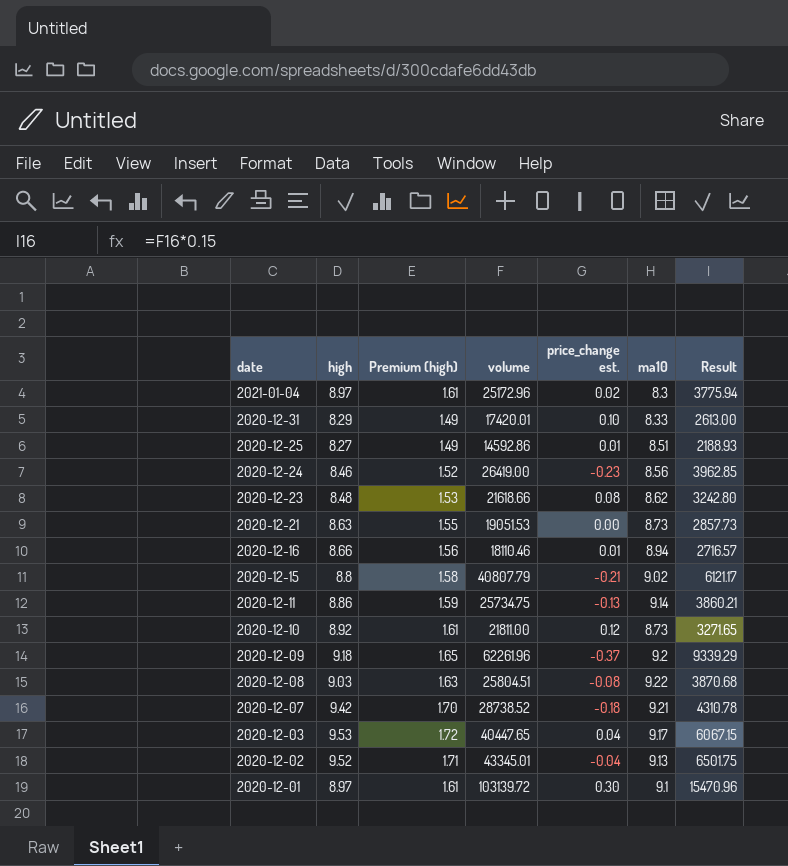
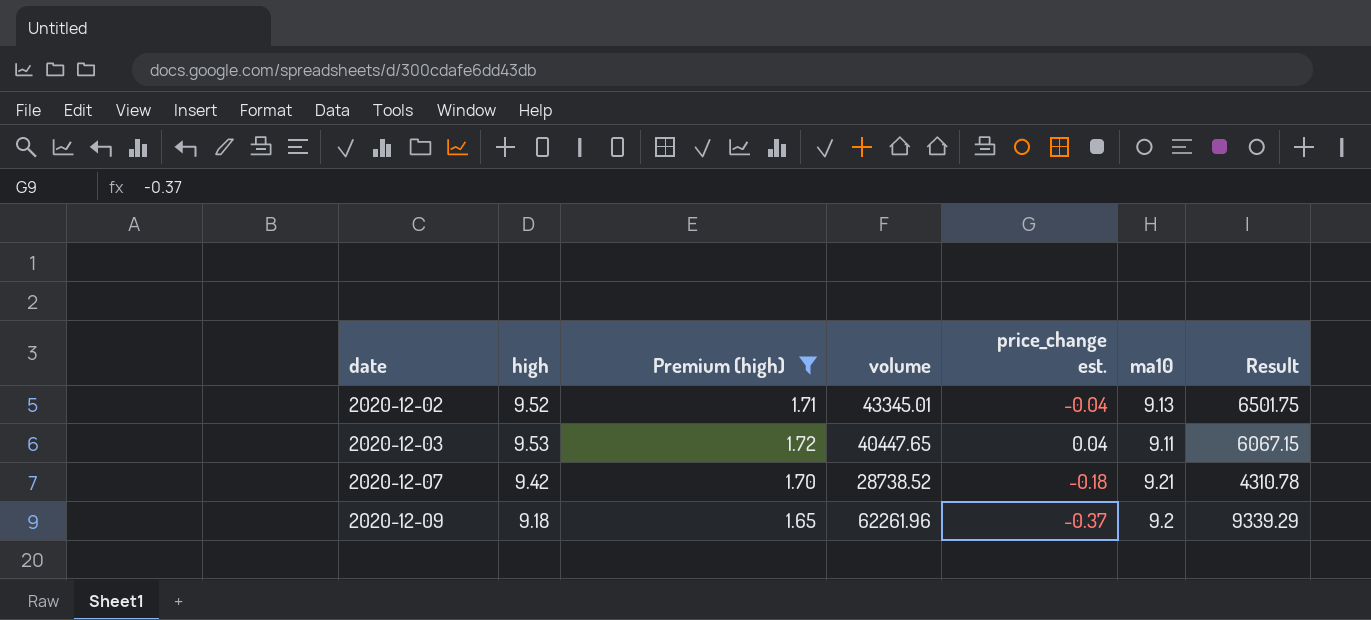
filter: none -> Premium (high) >= 1.65
row order: date descending -> date ascending
2020-12-03 | ma10: 9.17 -> 9.11

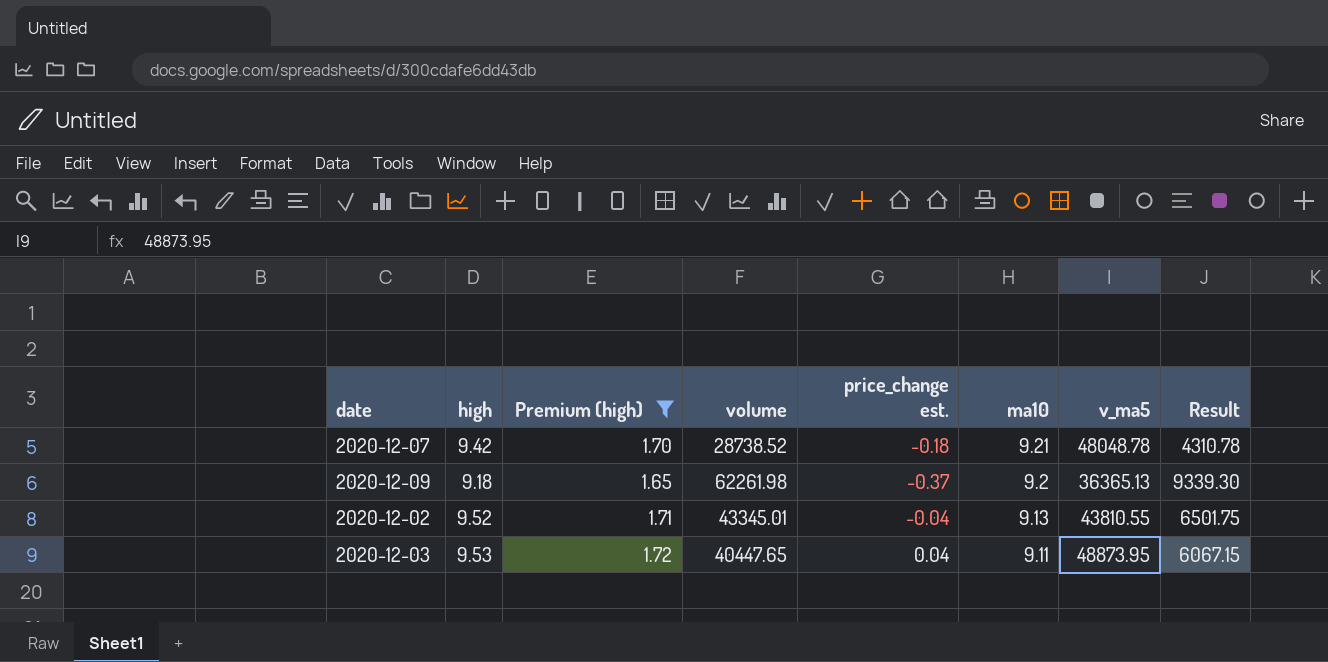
row order: date ascending -> ma10 descending
column v_ma5 | position: none -> 7
2020-12-09 | volume: 62261.96 -> 62261.98
2020-12-09 | Result: 9339.29 -> 9339.30

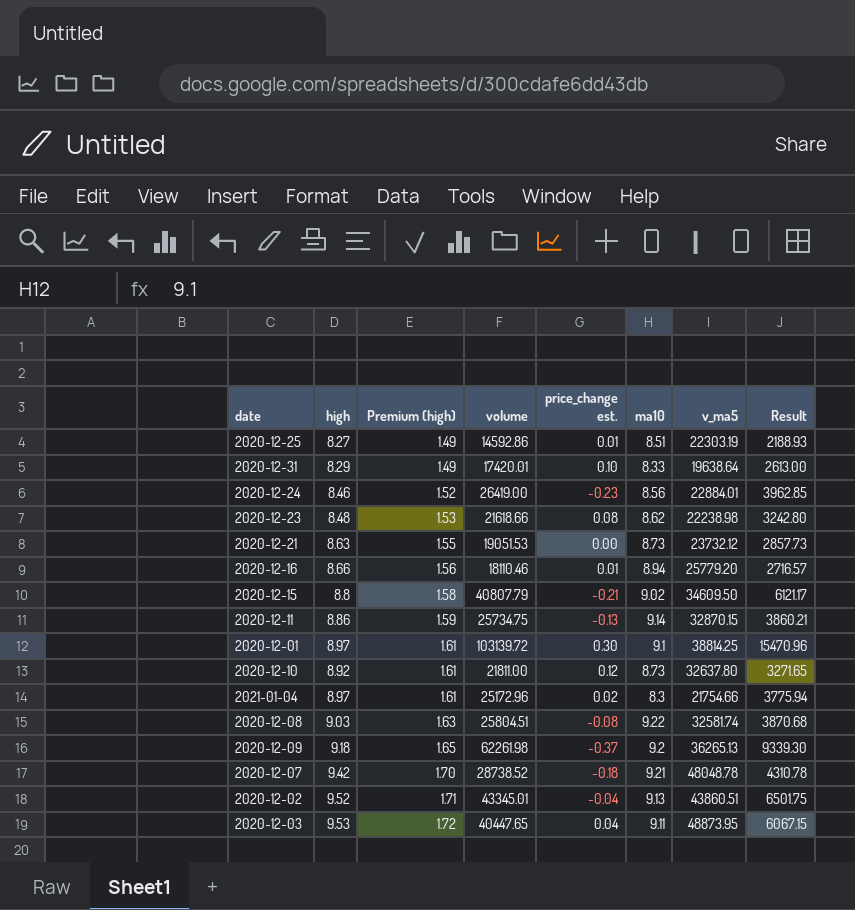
filter: Premium (high) >= 1.65 -> none
row order: ma10 descending -> Premium (high) ascending
2020-12-09 | v_ma5: 36365.13 -> 36265.13
2020-12-02 | v_ma5: 43810.55 -> 43860.51

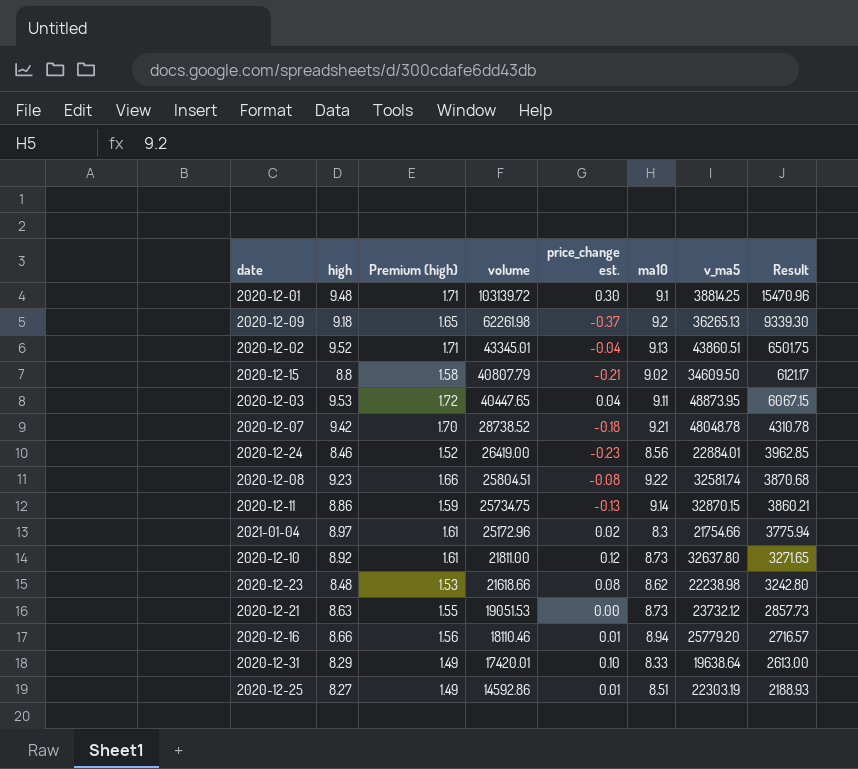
row order: Premium (high) ascending -> volume descending
2020-12-01 | high: 8.97 -> 9.48
2020-12-01 | Premium (high): 1.61 -> 1.71
2020-12-08 | high: 9.03 -> 9.23
2020-12-08 | Premium (high): 1.63 -> 1.66

